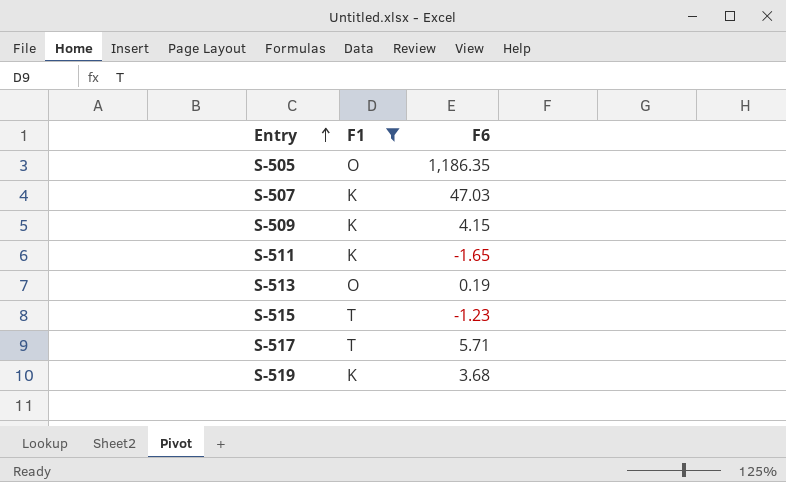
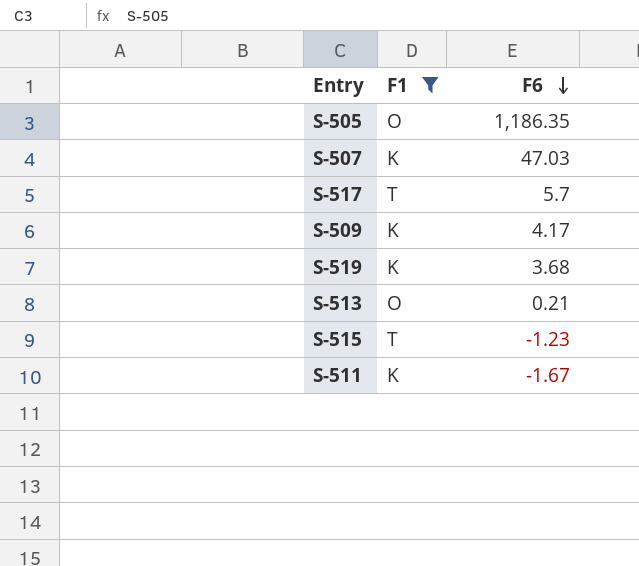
row order: Entry ascending -> F6 descending
S-517 | F6: 5.71 -> 5.7
S-509 | F6: 4.15 -> 4.17
S-513 | F6: 0.19 -> 0.21
S-511 | F6: -1.65 -> -1.67

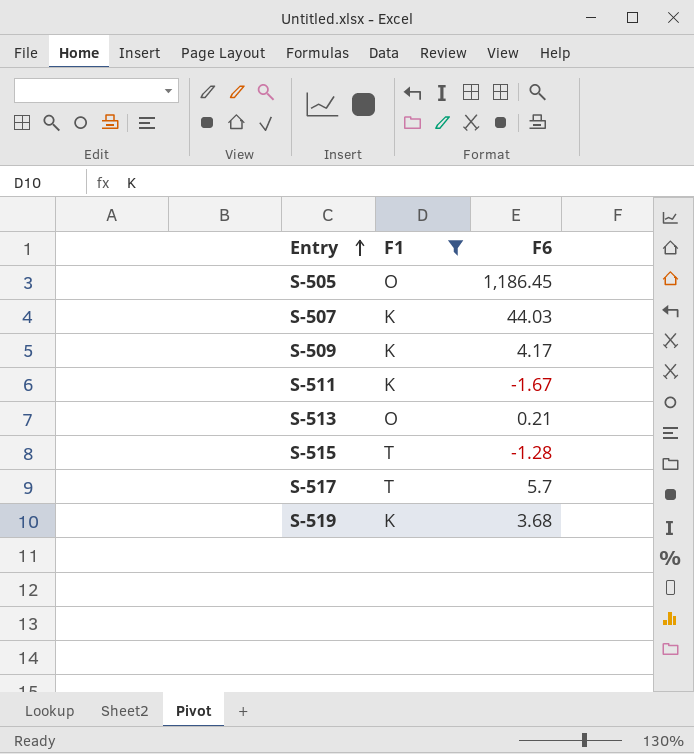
row order: F6 descending -> Entry ascending
S-505 | F6: 1,186.35 -> 1,186.45
S-507 | F6: 47.03 -> 44.03
S-515 | F6: -1.23 -> -1.28

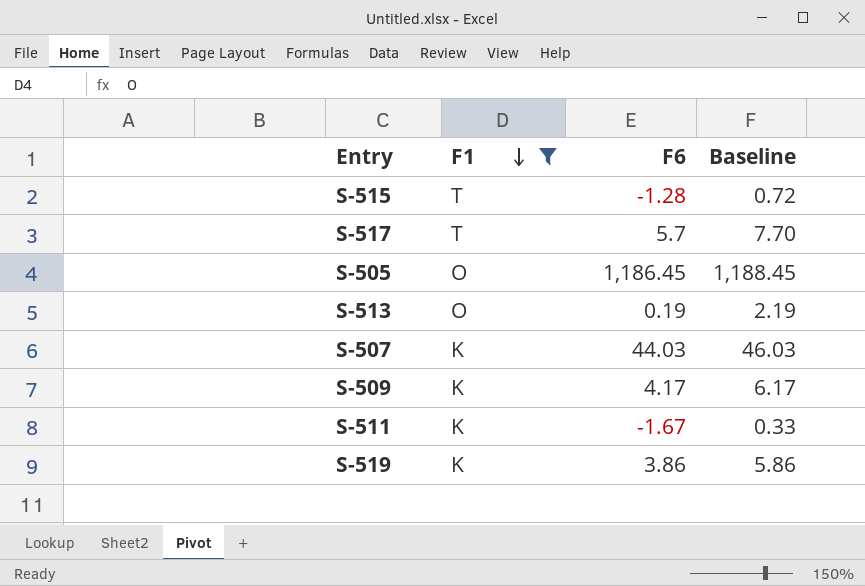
row order: Entry ascending -> F1 descending
column Baseline | formula: none -> [F6] + 2
S-513 | F6: 0.21 -> 0.19
S-519 | F6: 3.68 -> 3.86

